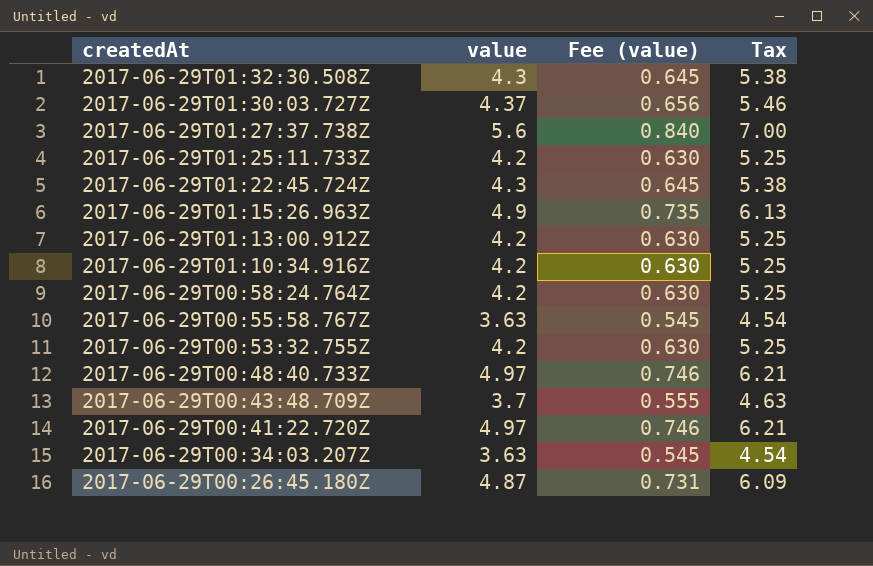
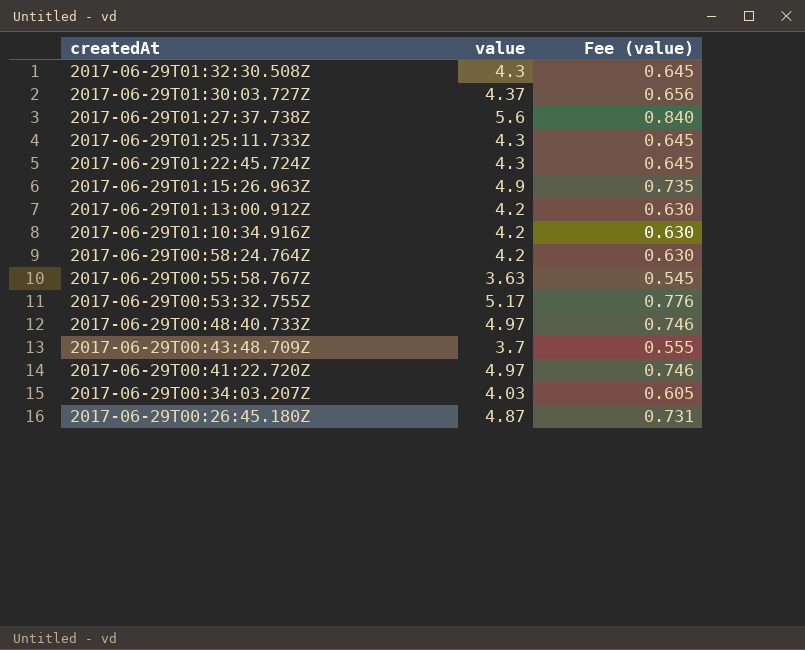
column Tax | formula: [value] * 1.25 -> none
2017-06-29T01:25:11.733Z | value: 4.2 -> 4.3
2017-06-29T01:25:11.733Z | Fee (value): 0.630 -> 0.645
2017-06-29T00:53:32.755Z | value: 4.2 -> 5.17
2017-06-29T00:53:32.755Z | Fee (value): 0.630 -> 0.776
2017-06-29T00:34:03.207Z | value: 3.63 -> 4.03
2017-06-29T00:34:03.207Z | Fee (value): 0.545 -> 0.605

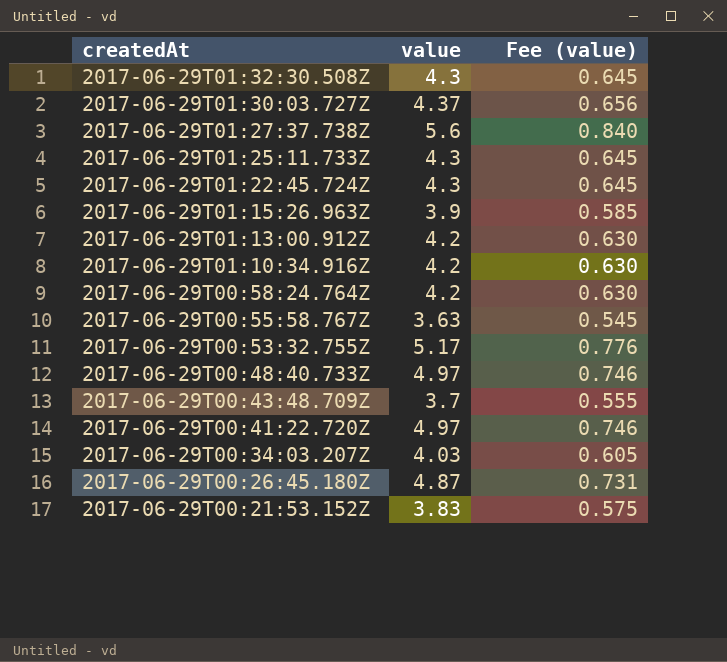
2017-06-29T01:15:26.963Z | value: 4.9 -> 3.9
2017-06-29T01:15:26.963Z | Fee (value): 0.735 -> 0.585
row 2017-06-29T00:21:53.152Z: none -> 3.83 | 0.575

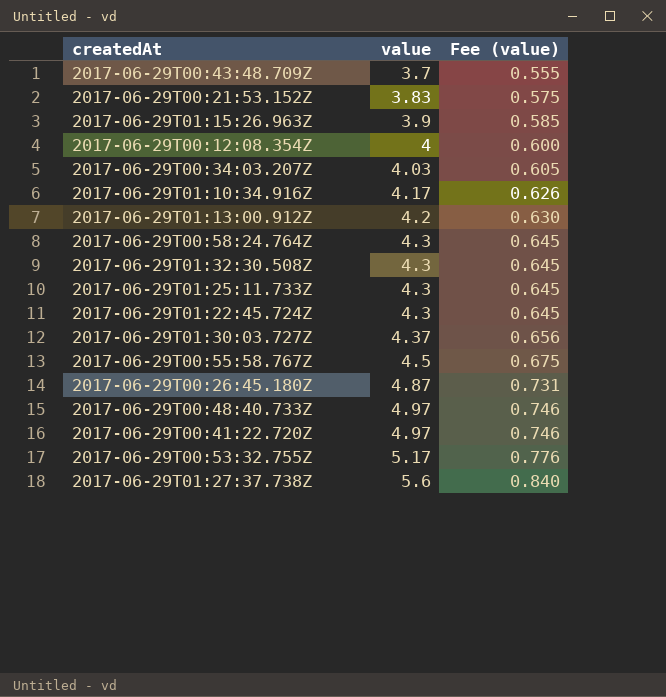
row order: createdAt descending -> value ascending
row 2017-06-29T00:12:08.354Z: none -> 4 | 0.600
2017-06-29T01:10:34.916Z | value: 4.2 -> 4.17
2017-06-29T01:10:34.916Z | Fee (value): 0.630 -> 0.626
2017-06-29T00:58:24.764Z | value: 4.2 -> 4.3
2017-06-29T00:58:24.764Z | Fee (value): 0.630 -> 0.645
2017-06-29T00:55:58.767Z | value: 3.63 -> 4.5
2017-06-29T00:55:58.767Z | Fee (value): 0.545 -> 0.675

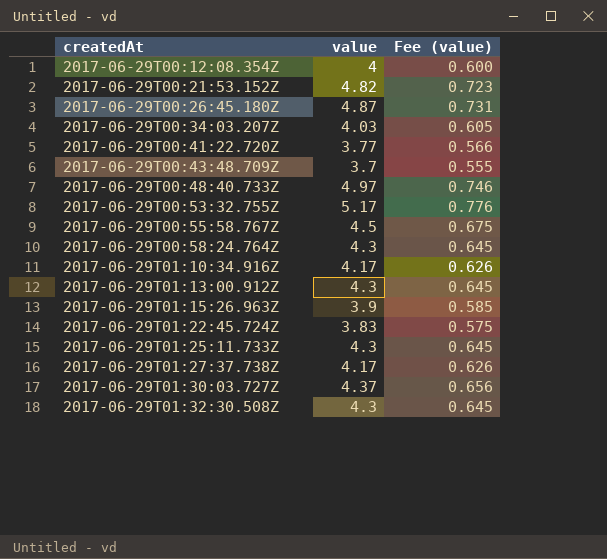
row order: value ascending -> createdAt ascending
2017-06-29T00:21:53.152Z | value: 3.83 -> 4.82
2017-06-29T00:21:53.152Z | Fee (value): 0.575 -> 0.723
2017-06-29T00:41:22.720Z | value: 4.97 -> 3.77
2017-06-29T00:41:22.720Z | Fee (value): 0.746 -> 0.566
2017-06-29T01:13:00.912Z | value: 4.2 -> 4.3
2017-06-29T01:13:00.912Z | Fee (value): 0.630 -> 0.645
2017-06-29T01:22:45.724Z | value: 4.3 -> 3.83
2017-06-29T01:22:45.724Z | Fee (value): 0.645 -> 0.575
2017-06-29T01:27:37.738Z | value: 5.6 -> 4.17
2017-06-29T01:27:37.738Z | Fee (value): 0.840 -> 0.626

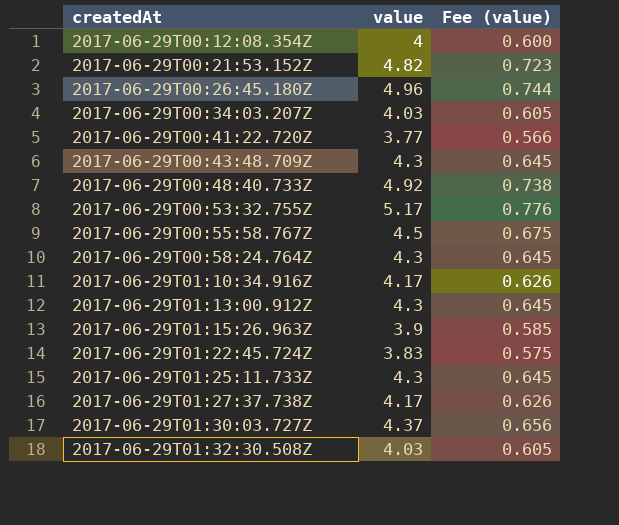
2017-06-29T00:26:45.180Z | value: 4.87 -> 4.96
2017-06-29T00:26:45.180Z | Fee (value): 0.731 -> 0.744
2017-06-29T00:43:48.709Z | value: 3.7 -> 4.3
2017-06-29T00:43:48.709Z | Fee (value): 0.555 -> 0.645
2017-06-29T00:48:40.733Z | value: 4.97 -> 4.92
2017-06-29T00:48:40.733Z | Fee (value): 0.746 -> 0.738
2017-06-29T01:32:30.508Z | value: 4.3 -> 4.03
2017-06-29T01:32:30.508Z | Fee (value): 0.645 -> 0.605

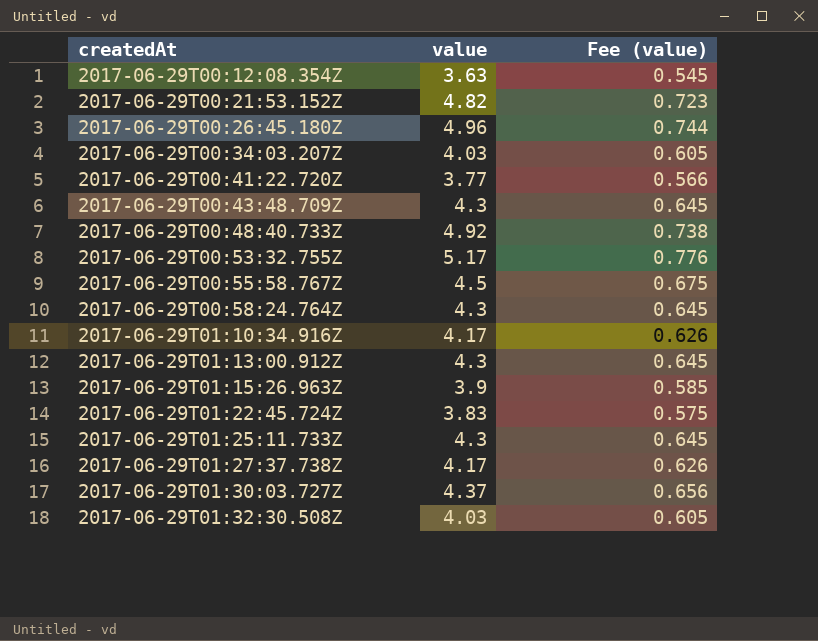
2017-06-29T00:12:08.354Z | value: 4 -> 3.63
2017-06-29T00:12:08.354Z | Fee (value): 0.600 -> 0.545

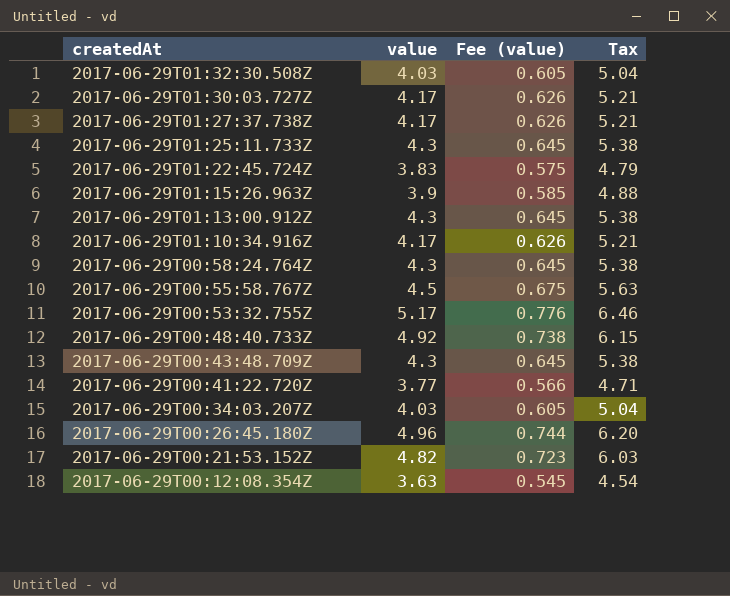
row order: createdAt ascending -> createdAt descending
column Tax | formula: none -> [value] * 1.25
2017-06-29T01:30:03.727Z | value: 4.37 -> 4.17
2017-06-29T01:30:03.727Z | Fee (value): 0.656 -> 0.626

